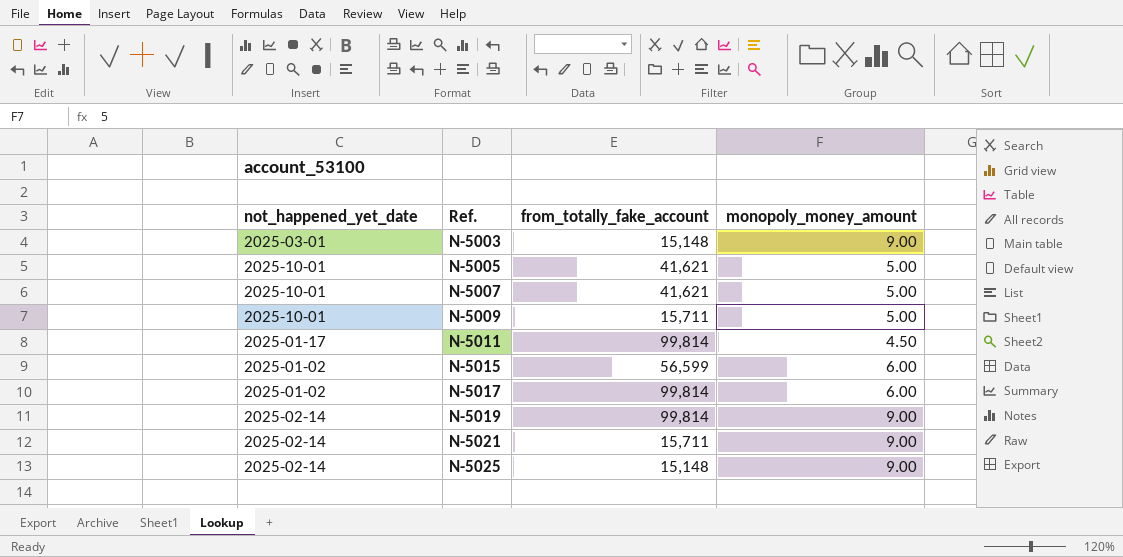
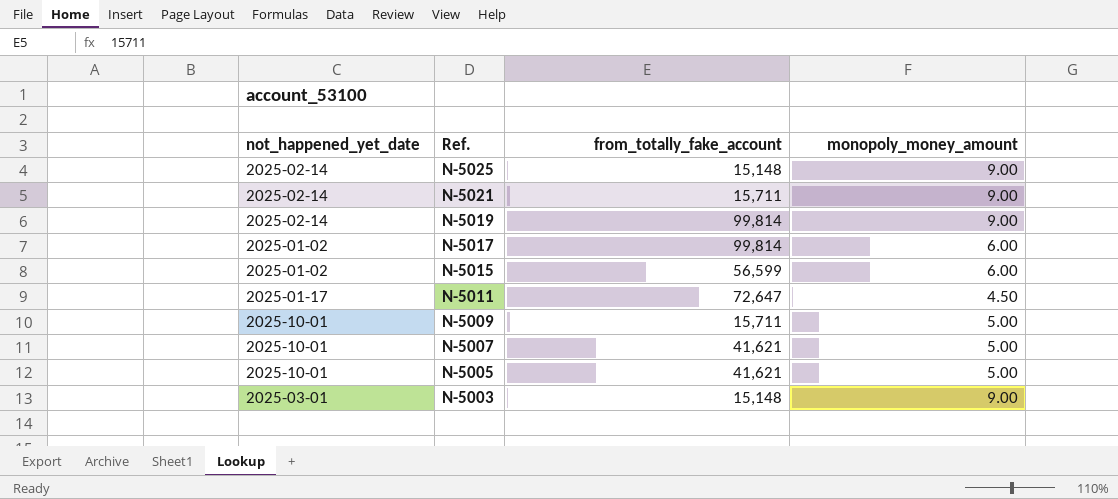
row order: Ref. ascending -> Ref. descending
N-5011 | from_totally_fake_account: 99,814 -> 72,647

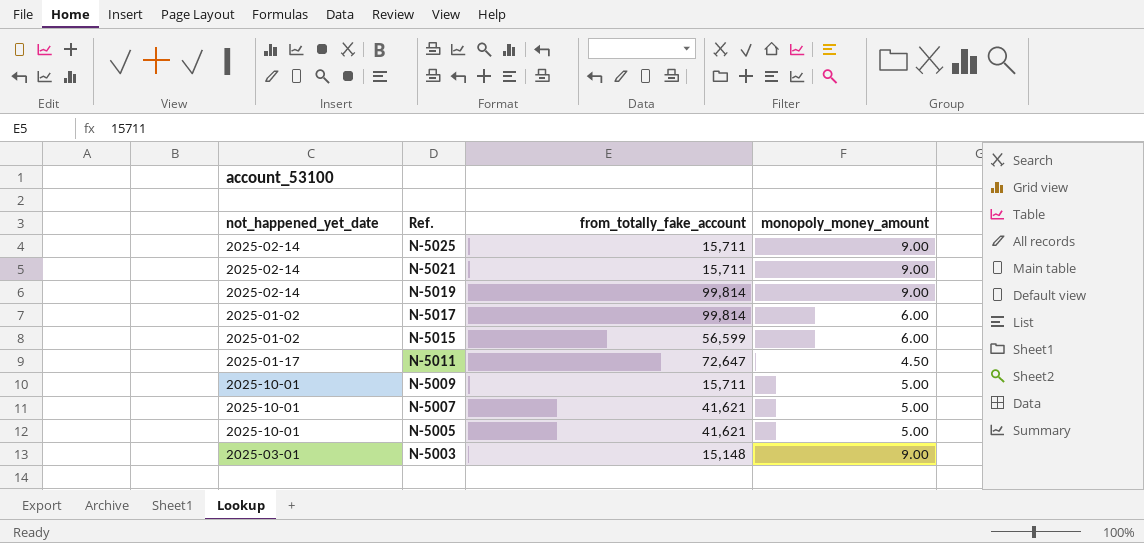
N-5025 | from_totally_fake_account: 15,148 -> 15,711

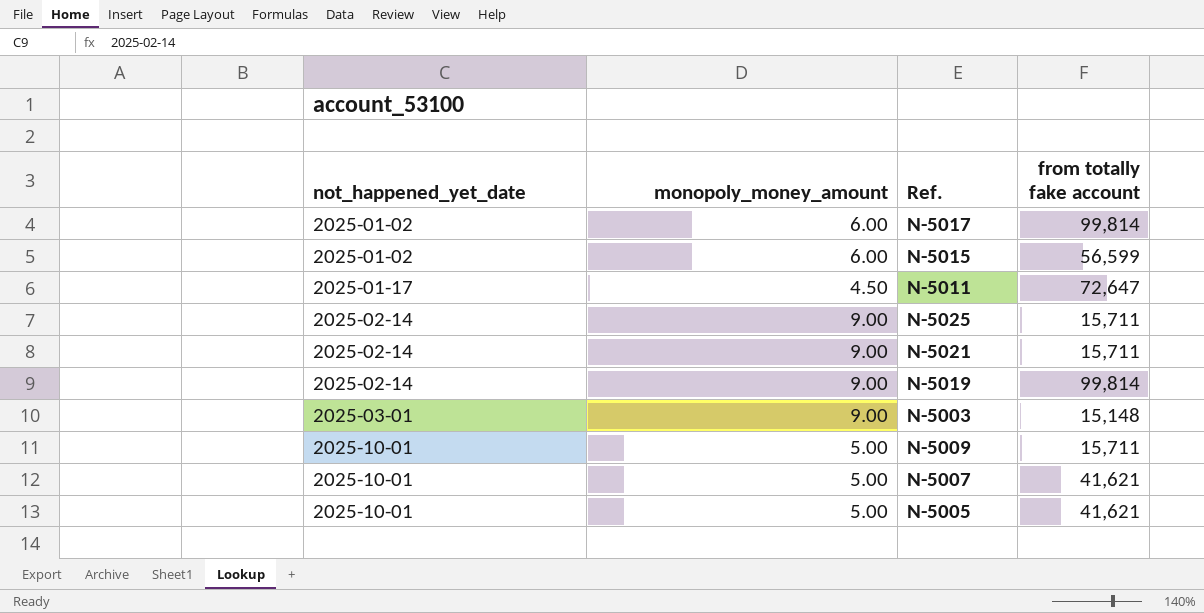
row order: Ref. descending -> not_happened_yet_date ascending
column monopoly_money_amount | position: 4 -> 2
column name: from_totally_fake_account -> from totally fake account

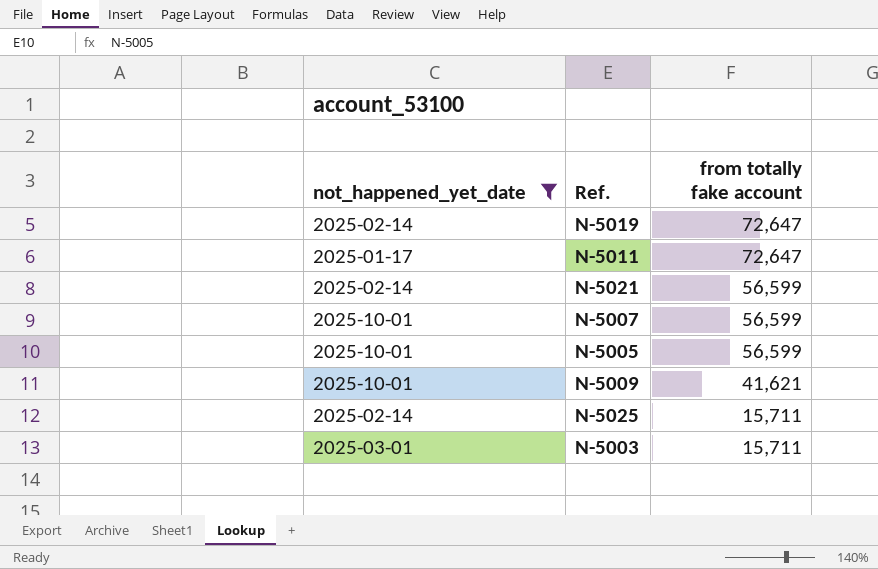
filter: none -> not_happened_yet_date != 2025-01-02
row order: not_happened_yet_date ascending -> from totally fake account descending
column monopoly_money_amount | position: 2 -> none
N-5019 | from totally fake account: 99,814 -> 72,647
N-5021 | from totally fake account: 15,711 -> 56,599
N-5007 | from totally fake account: 41,621 -> 56,599
N-5005 | from totally fake account: 41,621 -> 56,599
N-5009 | from totally fake account: 15,711 -> 41,621
N-5003 | from totally fake account: 15,148 -> 15,711

